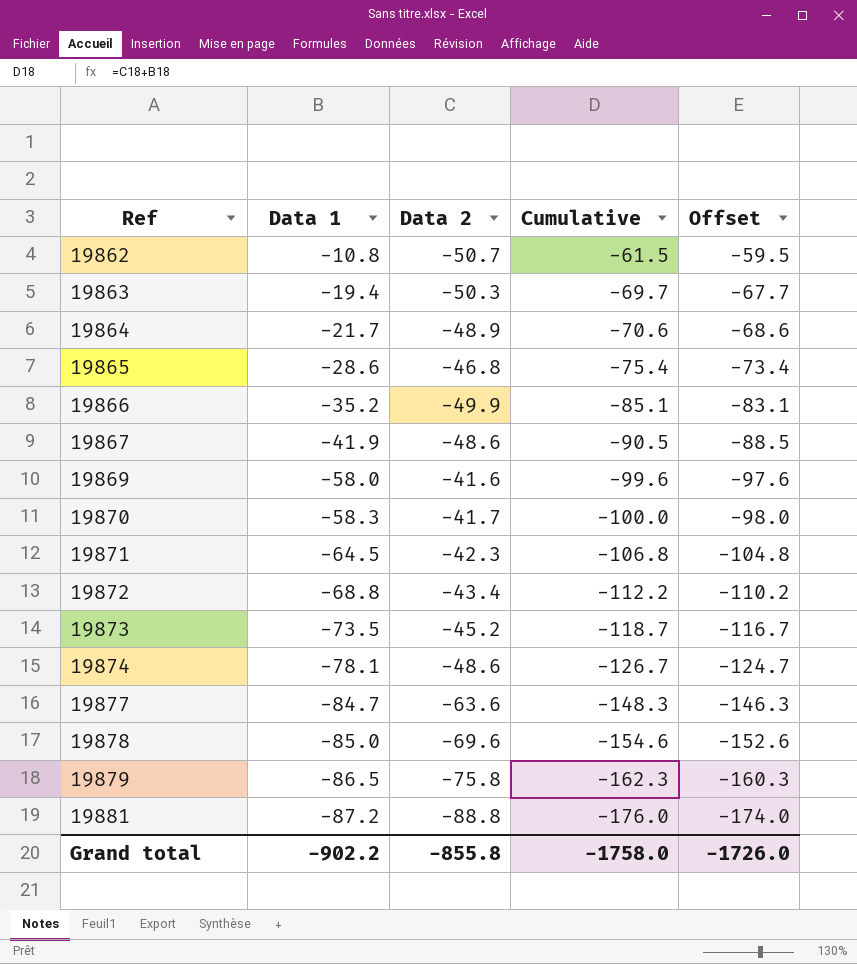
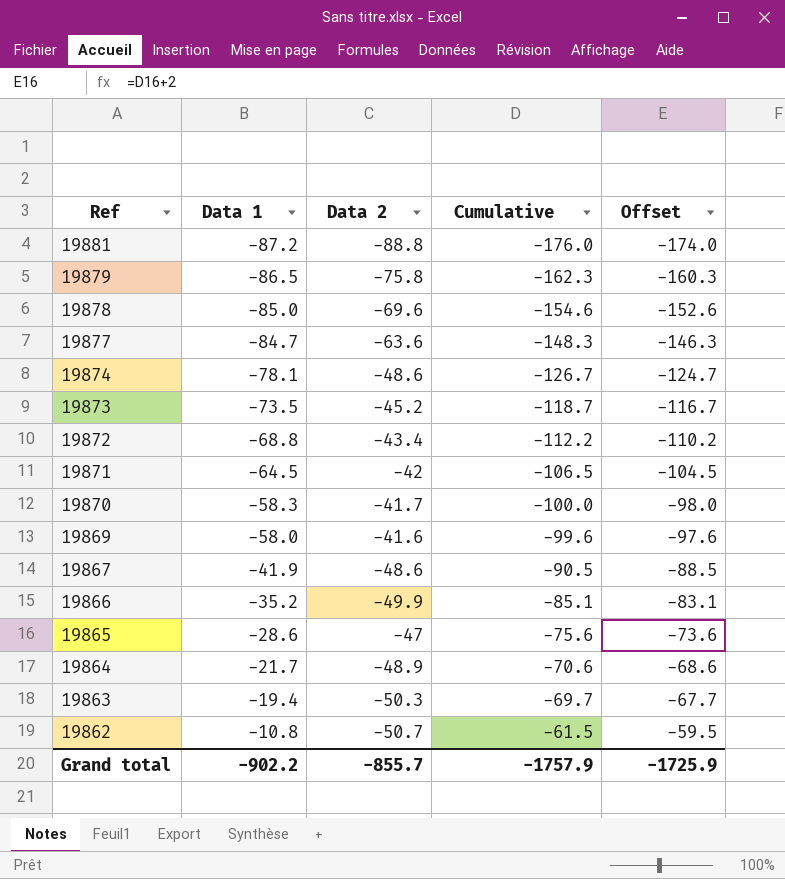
row order: Ref ascending -> Ref descending
19871 | Data 2: -42.3 -> -42
19871 | Cumulative: -106.8 -> -106.5
19871 | Offset: -104.8 -> -104.5
19865 | Data 2: -46.8 -> -47
19865 | Cumulative: -75.4 -> -75.6
19865 | Offset: -73.4 -> -73.6
Grand total | Data 2: -855.8 -> -855.7
Grand total | Cumulative: -1758.0 -> -1757.9
Grand total | Offset: -1726.0 -> -1725.9

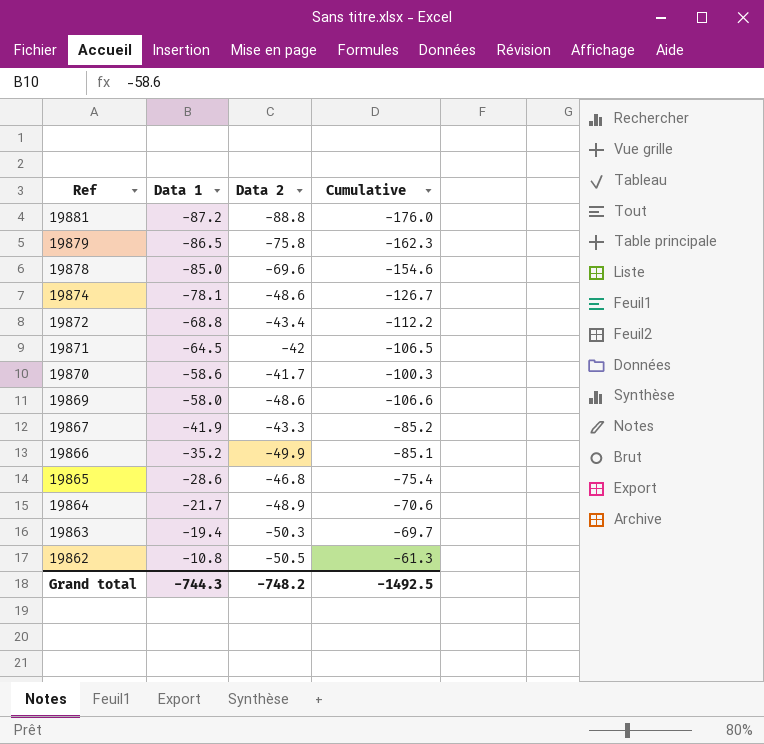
column Offset | formula: [Cumulative] + 2 -> none
row 19877: -84.7 | -63.6 | -148.3 | -146.3 -> none
row 19873: -73.5 | -45.2 | -118.7 | -116.7 -> none
19870 | Data 1: -58.3 -> -58.6
19870 | Cumulative: -100.0 -> -100.3
19869 | Data 2: -41.6 -> -48.6
19869 | Cumulative: -99.6 -> -106.6
19867 | Data 2: -48.6 -> -43.3
19867 | Cumulative: -90.5 -> -85.2
19865 | Data 2: -47 -> -46.8
19865 | Cumulative: -75.6 -> -75.4
19862 | Data 2: -50.7 -> -50.5
19862 | Cumulative: -61.5 -> -61.3
Grand total | Data 1: -902.2 -> -744.3
Grand total | Data 2: -855.7 -> -748.2
Grand total | Cumulative: -1757.9 -> -1492.5

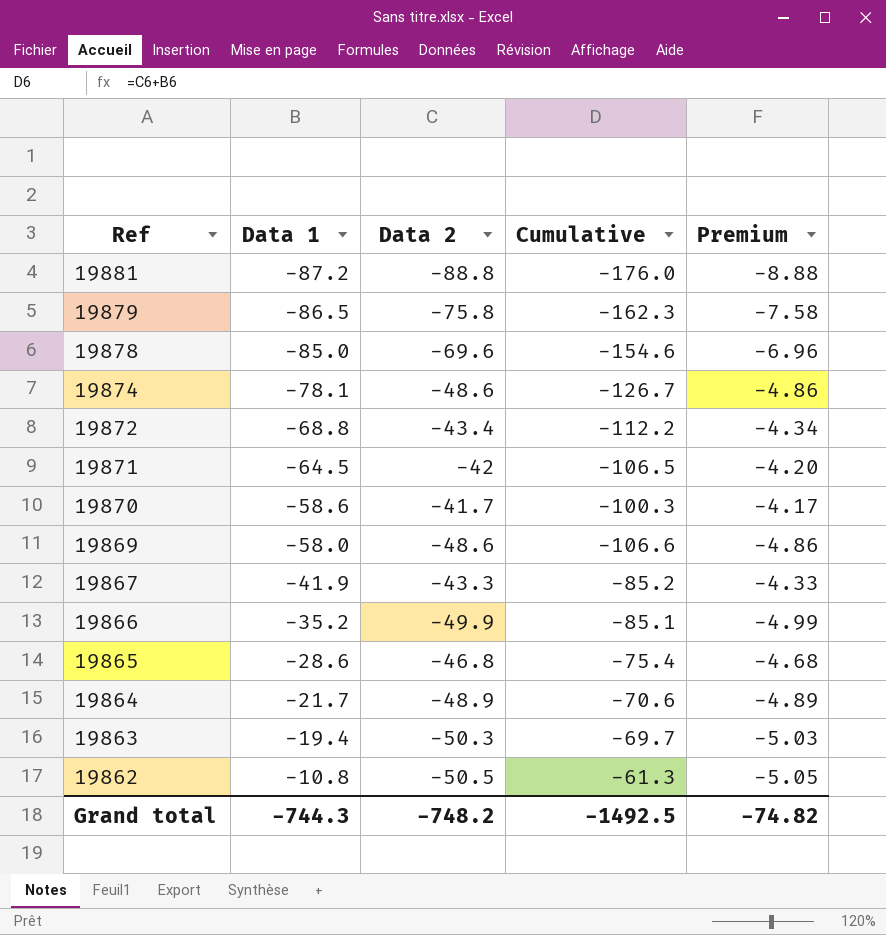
column Premium | formula: none -> [Data 2] * 0.1

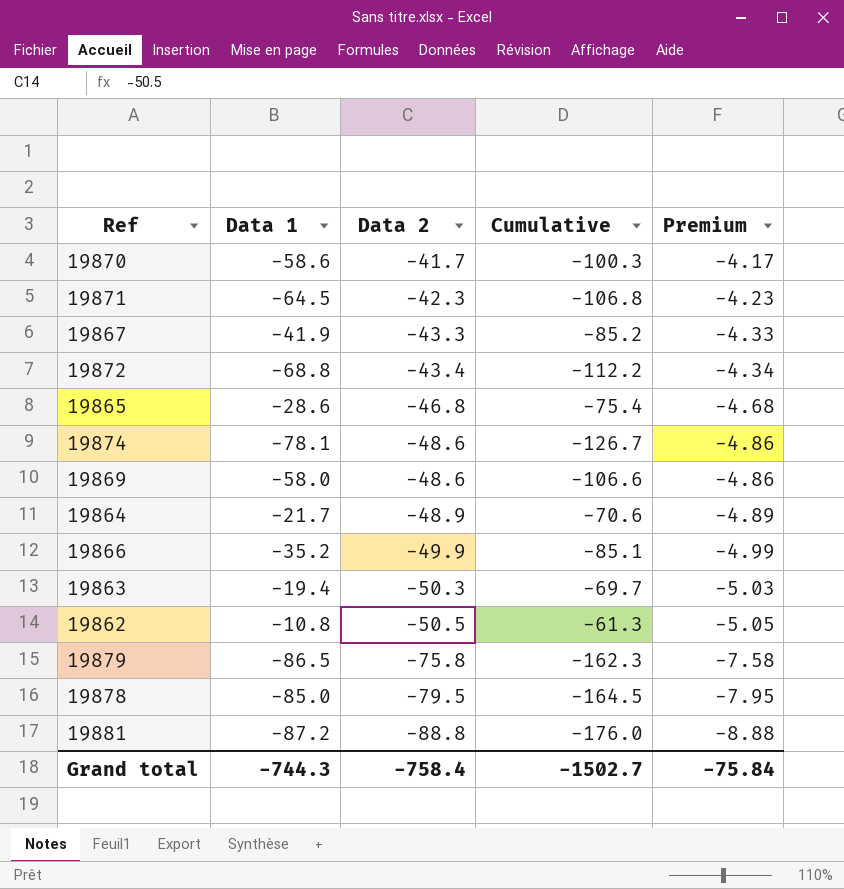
row order: Ref descending -> Data 2 descending
19871 | Data 2: -42 -> -42.3
19871 | Cumulative: -106.5 -> -106.8
19871 | Premium: -4.20 -> -4.23
19878 | Data 2: -69.6 -> -79.5
19878 | Cumulative: -154.6 -> -164.5
19878 | Premium: -6.96 -> -7.95
Grand total | Data 2: -748.2 -> -758.4
Grand total | Cumulative: -1492.5 -> -1502.7
Grand total | Premium: -74.82 -> -75.84

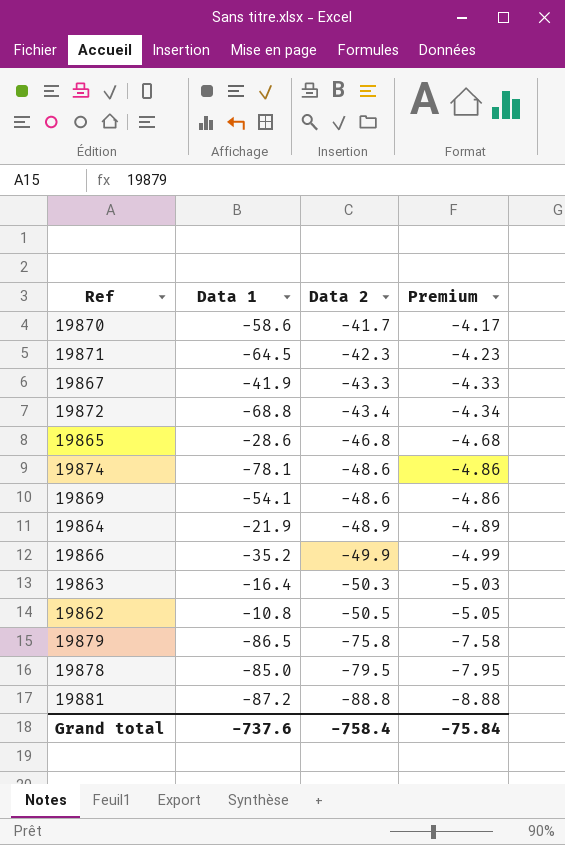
column Cumulative | formula: [Data 1] + [Data 2] -> none
19869 | Data 1: -58.0 -> -54.1
19864 | Data 1: -21.7 -> -21.9
19863 | Data 1: -19.4 -> -16.4
Grand total | Data 1: -744.3 -> -737.6

